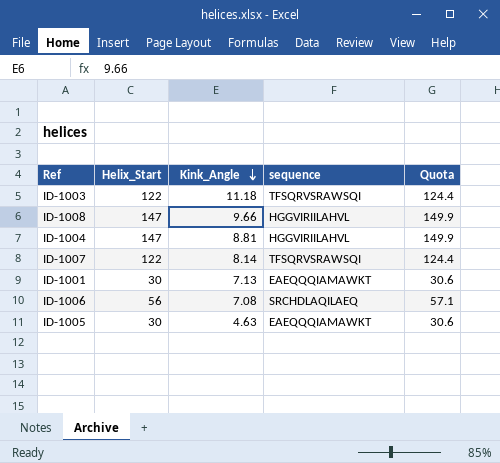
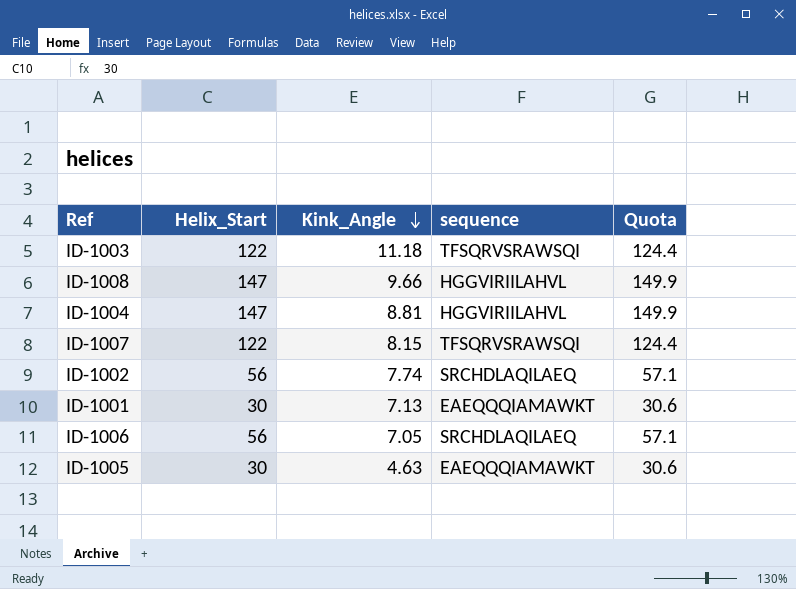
ID-1007 | Kink_Angle: 8.14 -> 8.15
row ID-1002: none -> 56 | 7.74 | SRCHDLAQILAEQ | 57.1
ID-1006 | Kink_Angle: 7.08 -> 7.05

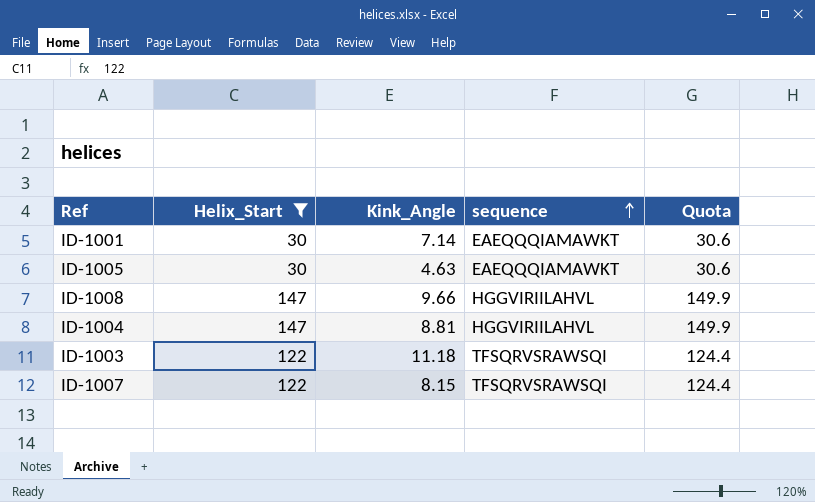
filter: none -> Helix_Start != 56
row order: Kink_Angle descending -> sequence ascending
ID-1001 | Kink_Angle: 7.13 -> 7.14

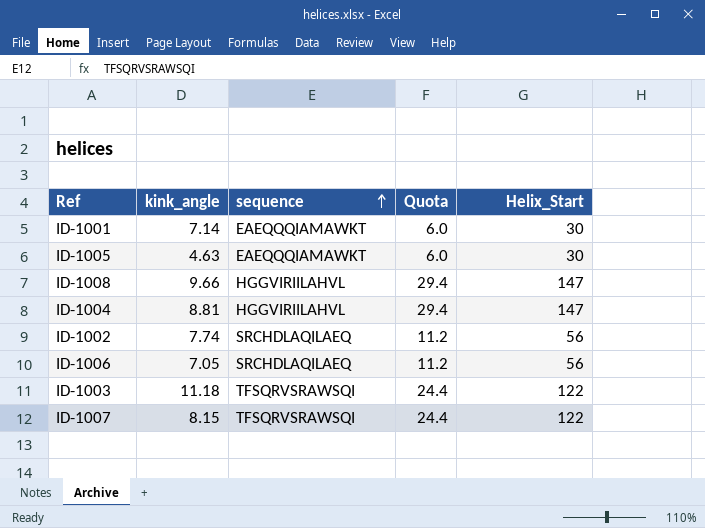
filter: Helix_Start != 56 -> none
column name: Kink_Angle -> kink_angle
column Quota | formula: [Helix_Start] * 1.02 -> [Helix_Start] * 0.2
column Helix_Start | position: 2 -> 5

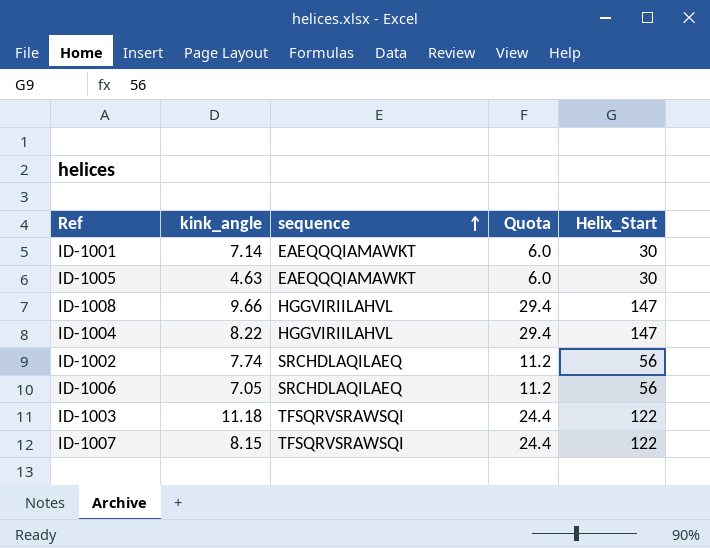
ID-1004 | kink_angle: 8.81 -> 8.22

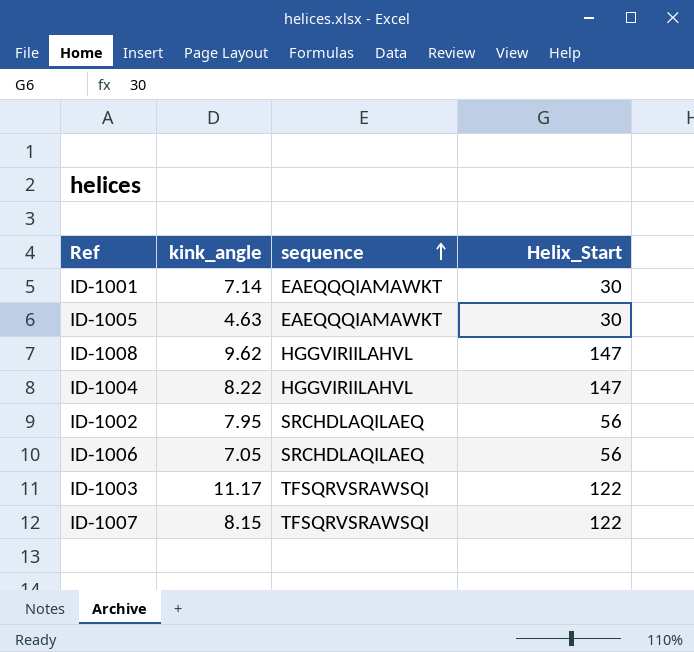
column Quota | formula: [Helix_Start] * 0.2 -> none
ID-1008 | kink_angle: 9.66 -> 9.62
ID-1002 | kink_angle: 7.74 -> 7.95
ID-1003 | kink_angle: 11.18 -> 11.17

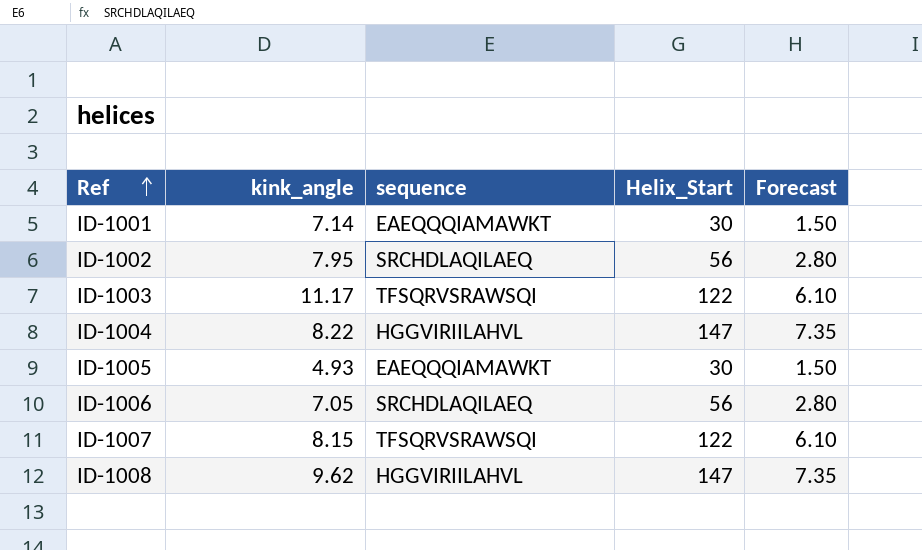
row order: sequence ascending -> Ref ascending
column Forecast | formula: none -> [Helix_Start] * 0.05
ID-1005 | kink_angle: 4.63 -> 4.93

